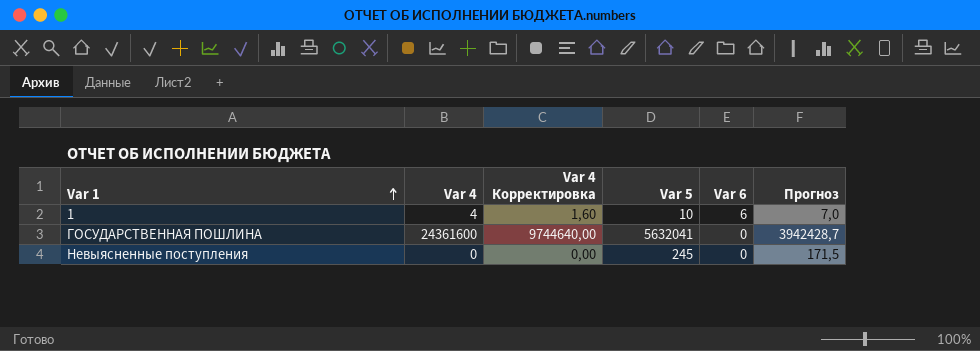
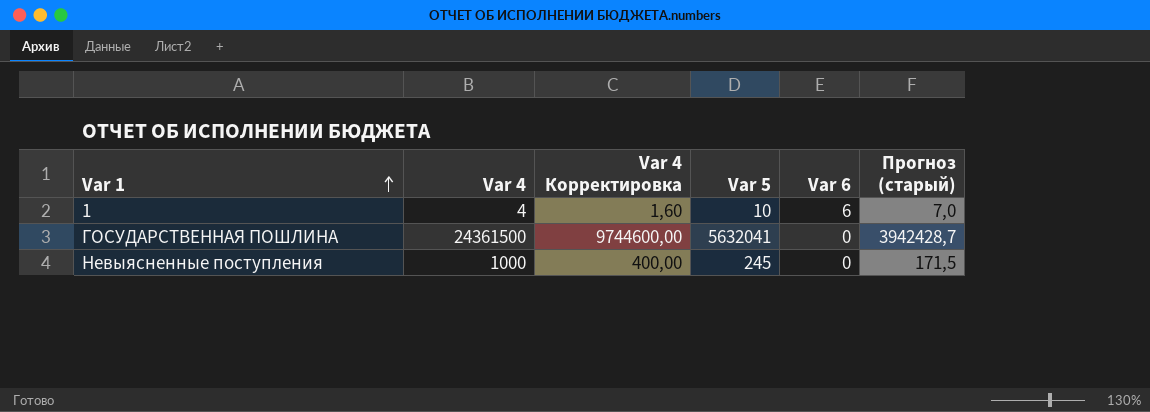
column name: Прогноз -> Прогноз (старый)
ГОСУДАРСТВЕННАЯ ПОШЛИНА | Var 4: 24361600 -> 24361500
ГОСУДАРСТВЕННАЯ ПОШЛИНА | Var 4 Корректировка: 9744640,00 -> 9744600,00
Невыясненные поступления | Var 4: 0 -> 1000
Невыясненные поступления | Var 4 Корректировка: 0,00 -> 400,00

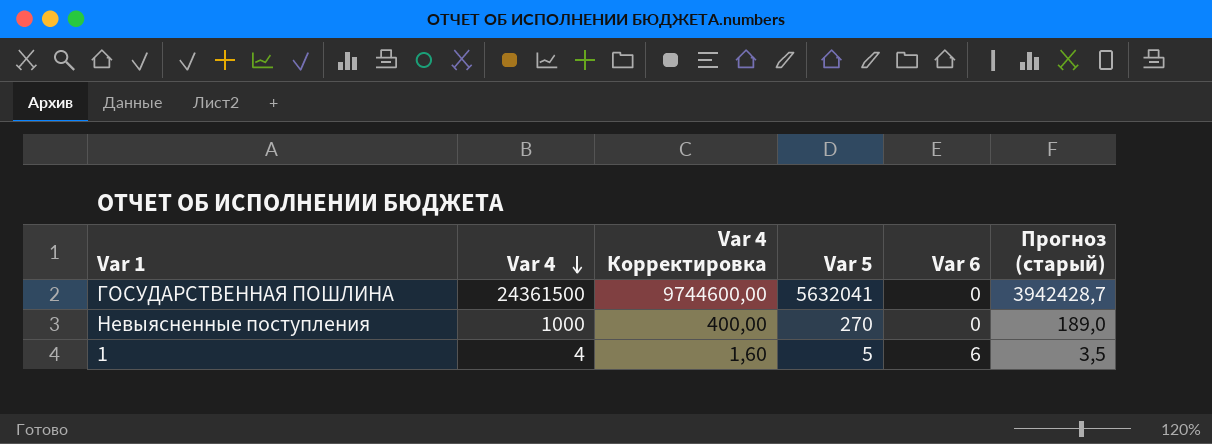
row order: Var 1 ascending -> Var 4 descending
Невыясненные поступления | Var 5: 245 -> 270
Невыясненные поступления | Прогноз (старый): 171,5 -> 189,0
1 | Var 5: 10 -> 5
1 | Прогноз (старый): 7,0 -> 3,5

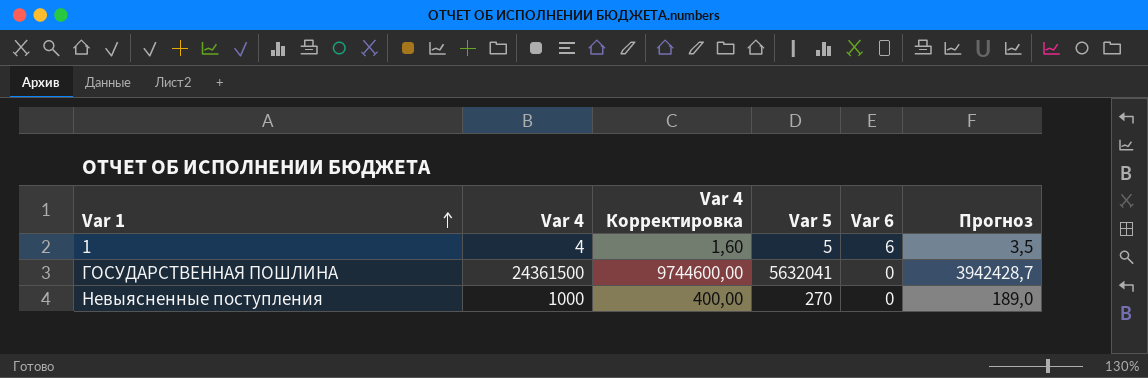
row order: Var 4 descending -> Var 1 ascending
column name: Прогноз (старый) -> Прогноз

